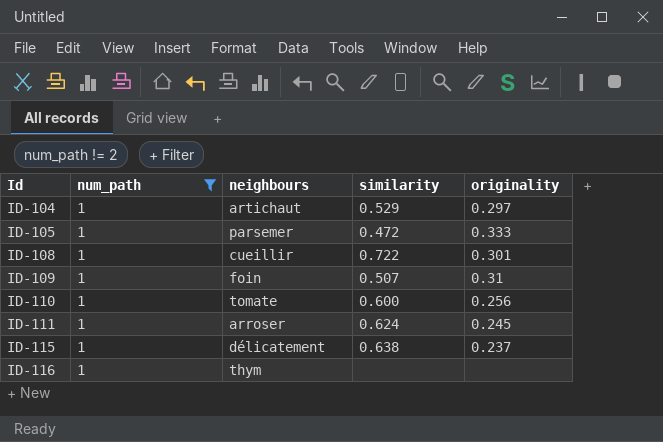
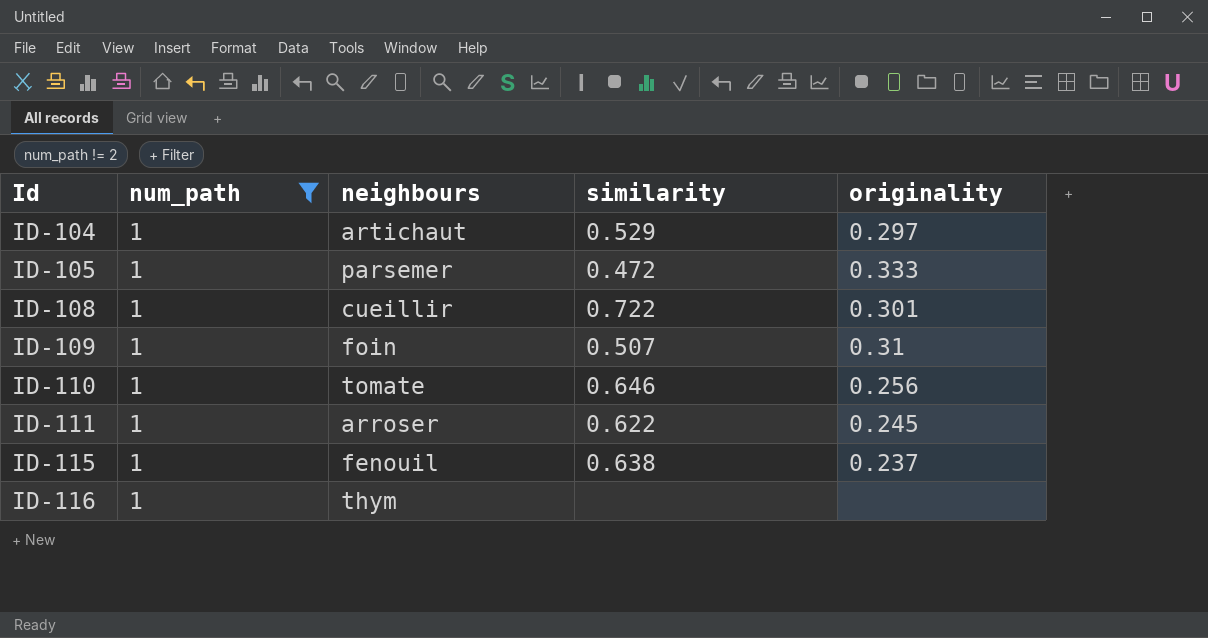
ID-110 | similarity: 0.600 -> 0.646
ID-111 | similarity: 0.624 -> 0.622
ID-115 | neighbours: délicatement -> fenouil

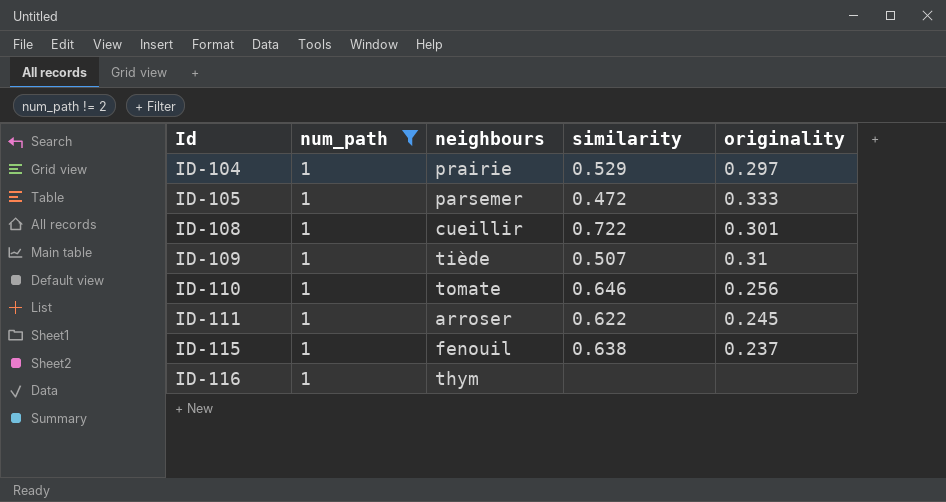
ID-104 | neighbours: artichaut -> prairie
ID-109 | neighbours: foin -> tiède

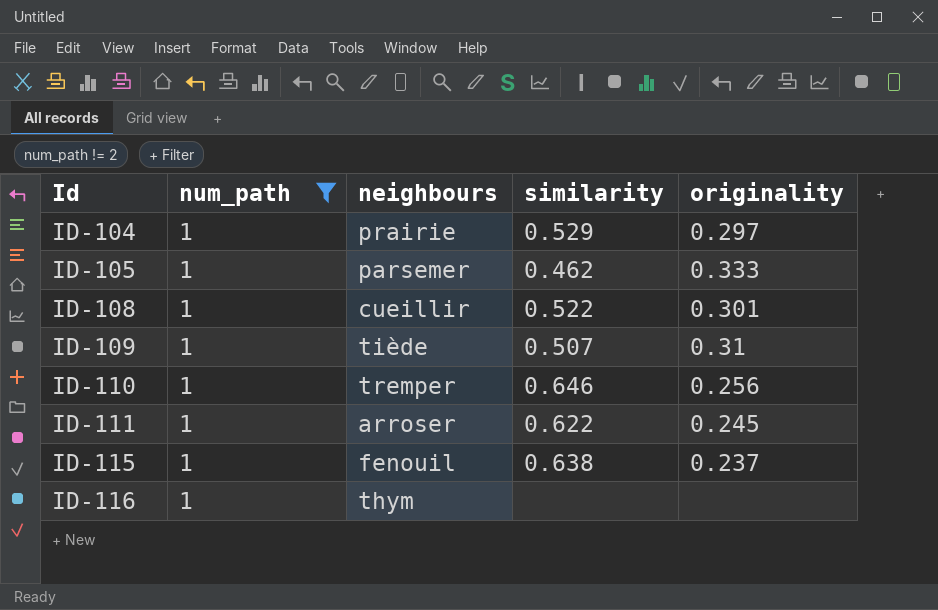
ID-105 | similarity: 0.472 -> 0.462
ID-108 | similarity: 0.722 -> 0.522
ID-110 | neighbours: tomate -> tremper

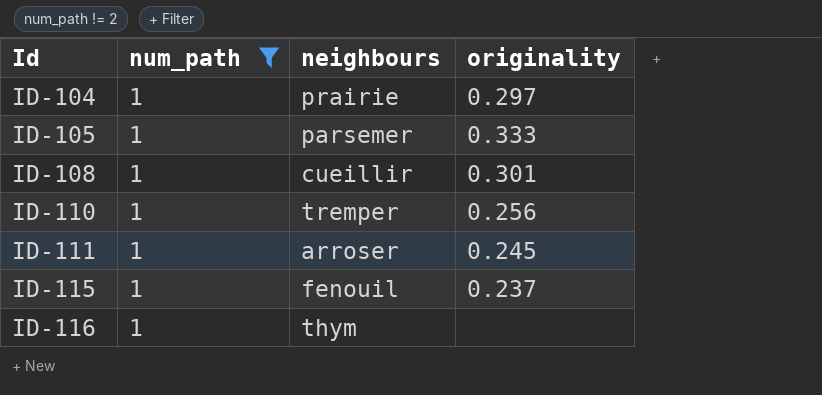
column similarity | position: 4 -> none
row ID-109: 1 | tiède | 0.507 | 0.31 -> none

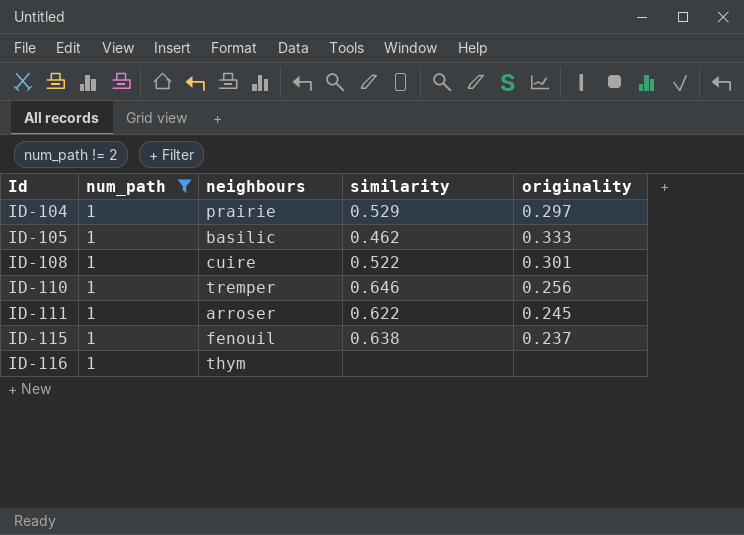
column similarity | position: none -> 4
ID-105 | neighbours: parsemer -> basilic
ID-108 | neighbours: cueillir -> cuire

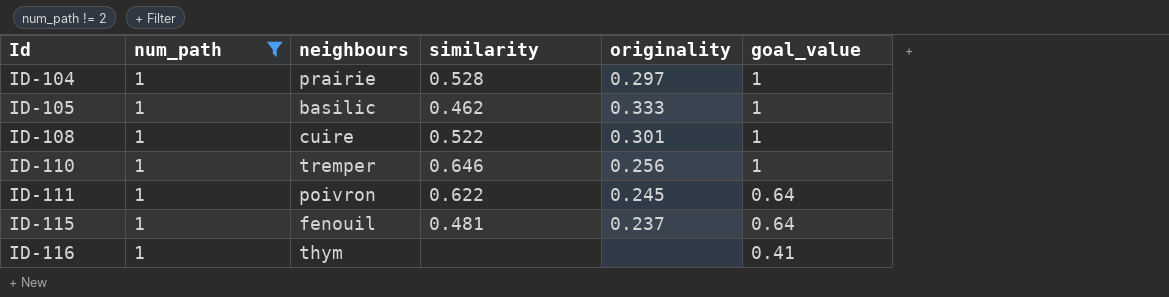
column goal_value | position: none -> 6
ID-104 | similarity: 0.529 -> 0.528
ID-111 | neighbours: arroser -> poivron
ID-115 | similarity: 0.638 -> 0.481

